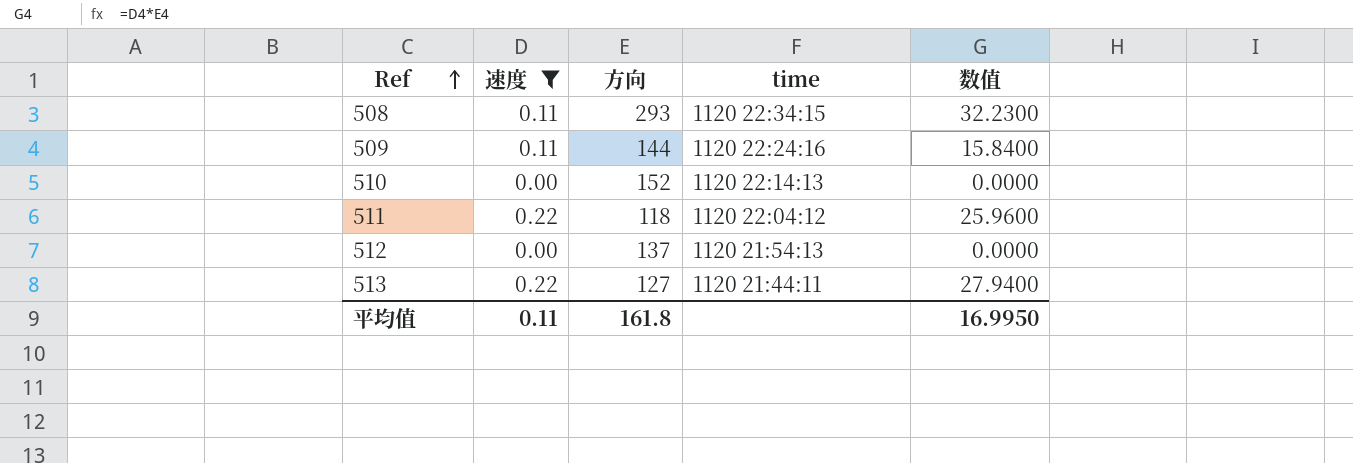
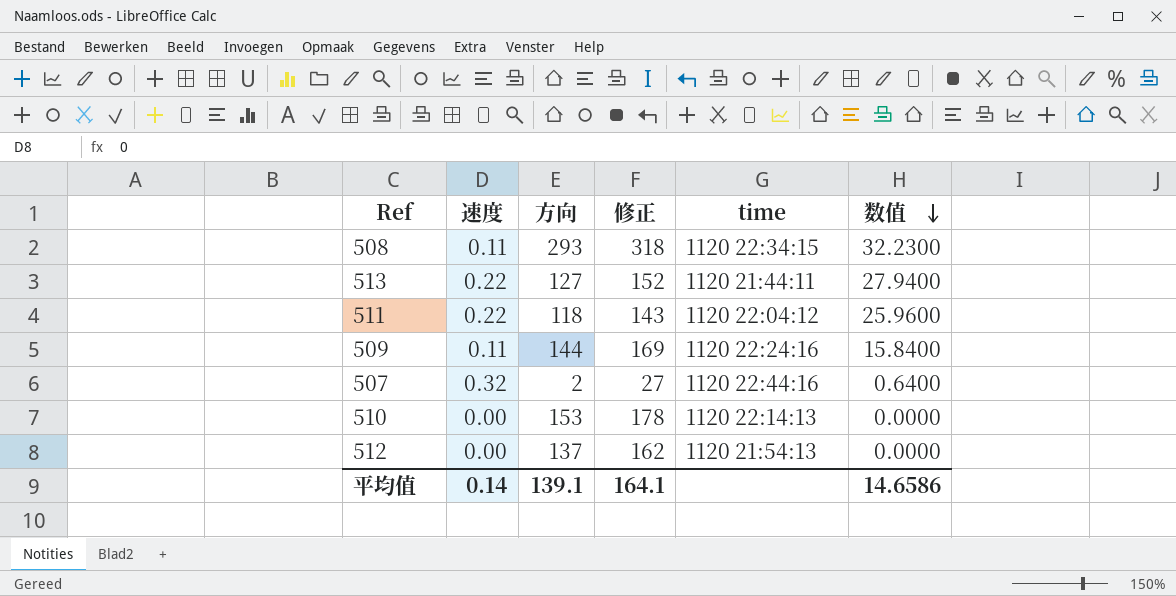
filter: 速度 != 0.32 -> none
row order: Ref ascending -> 数值 descending
column 修正 | formula: none -> [方向] + 25
510 | 方向: 152 -> 153
平均值 | 速度: 0.11 -> 0.14
平均值 | 方向: 161.8 -> 139.1
平均值 | 数值: 16.9950 -> 14.6586

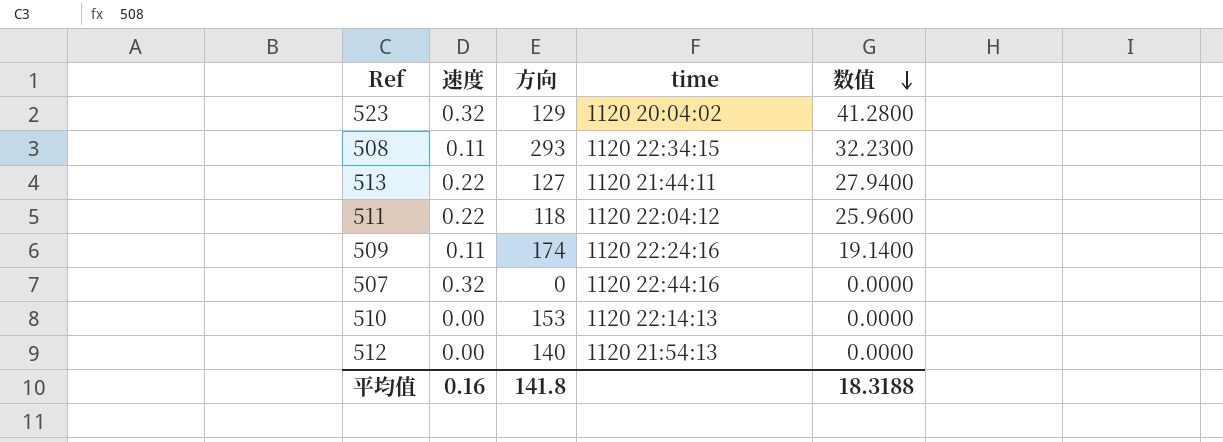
column 修正 | formula: [方向] + 25 -> none
row 523: none -> 0.32 | 129 | 1120 20:04:02 | 41.2800
509 | 方向: 144 -> 174
509 | 数值: 15.8400 -> 19.1400
507 | 方向: 2 -> 0
507 | 数值: 0.6400 -> 0.0000
512 | 方向: 137 -> 140
平均值 | 速度: 0.14 -> 0.16
平均值 | 方向: 139.1 -> 141.8
平均值 | 数值: 14.6586 -> 18.3188

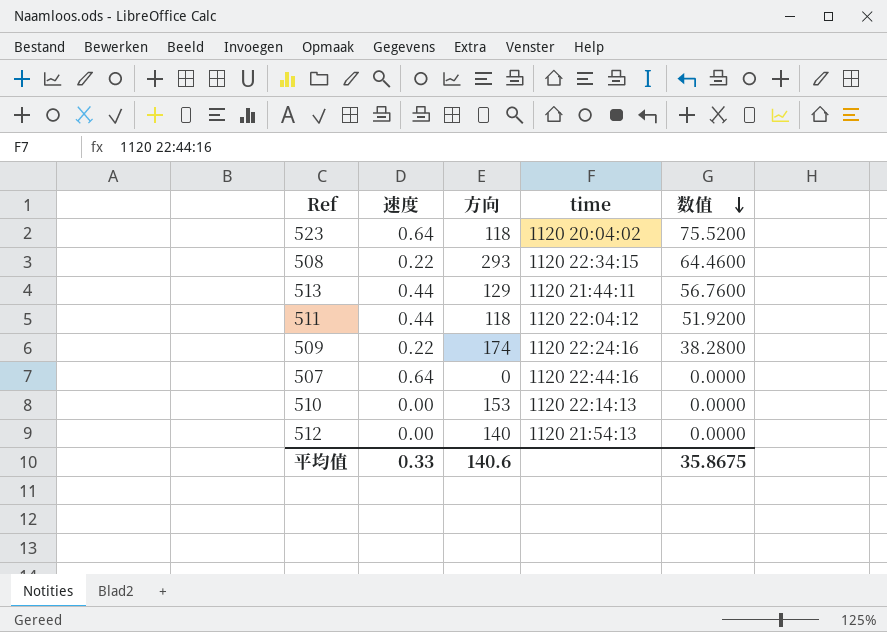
523 | 速度: 0.32 -> 0.64
523 | 方向: 129 -> 118
523 | 数值: 41.2800 -> 75.5200
508 | 速度: 0.11 -> 0.22
508 | 数值: 32.2300 -> 64.4600
513 | 速度: 0.22 -> 0.44
513 | 方向: 127 -> 129
513 | 数值: 27.9400 -> 56.7600
511 | 速度: 0.22 -> 0.44
511 | 数值: 25.9600 -> 51.9200
509 | 速度: 0.11 -> 0.22
509 | 数值: 19.1400 -> 38.2800
507 | 速度: 0.32 -> 0.64
平均值 | 速度: 0.16 -> 0.33
平均值 | 方向: 141.8 -> 140.6
平均值 | 数值: 18.3188 -> 35.8675

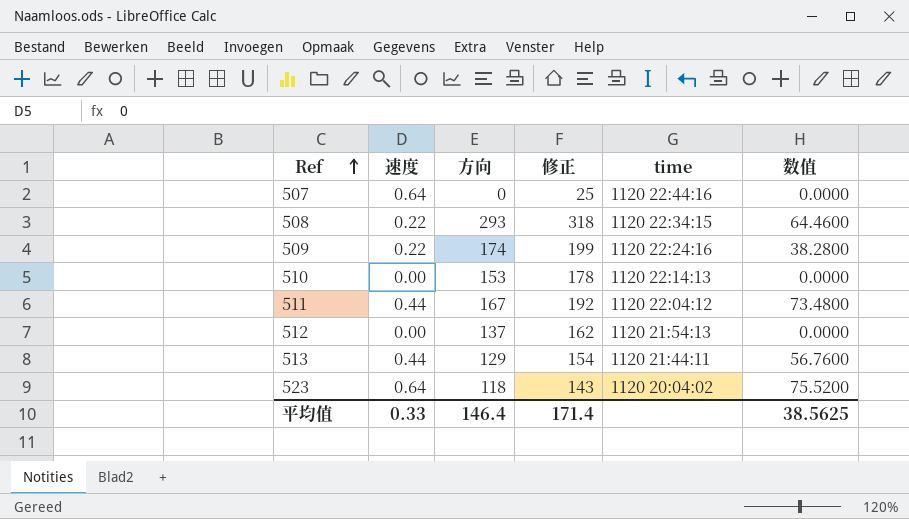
row order: 数值 descending -> Ref ascending
column 修正 | formula: none -> [方向] + 25
511 | 方向: 118 -> 167
511 | 数值: 51.9200 -> 73.4800
512 | 方向: 140 -> 137
平均值 | 方向: 140.6 -> 146.4
平均值 | 数值: 35.8675 -> 38.5625

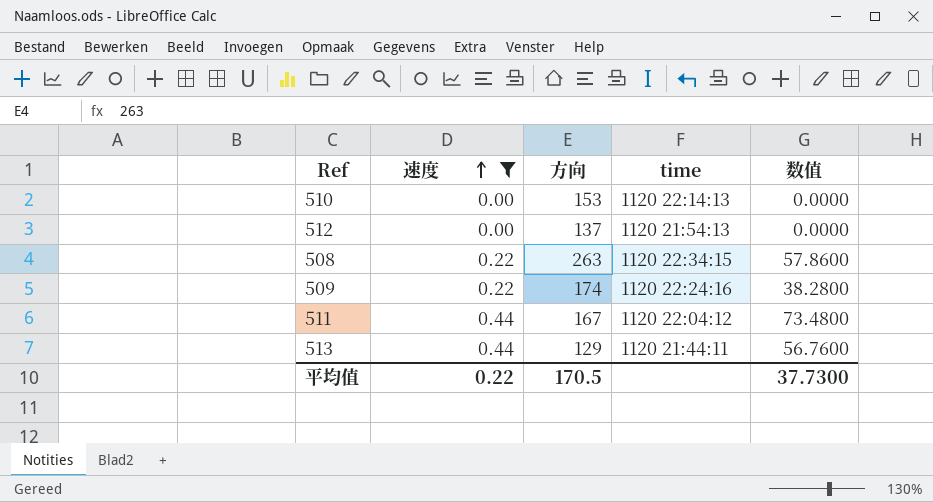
filter: none -> 速度 != 0.64
row order: Ref ascending -> 速度 ascending
column 修正 | formula: [方向] + 25 -> none
508 | 方向: 293 -> 263
508 | 数值: 64.4600 -> 57.8600
平均值 | 速度: 0.33 -> 0.22
平均值 | 方向: 146.4 -> 170.5
平均值 | 数值: 38.5625 -> 37.7300

